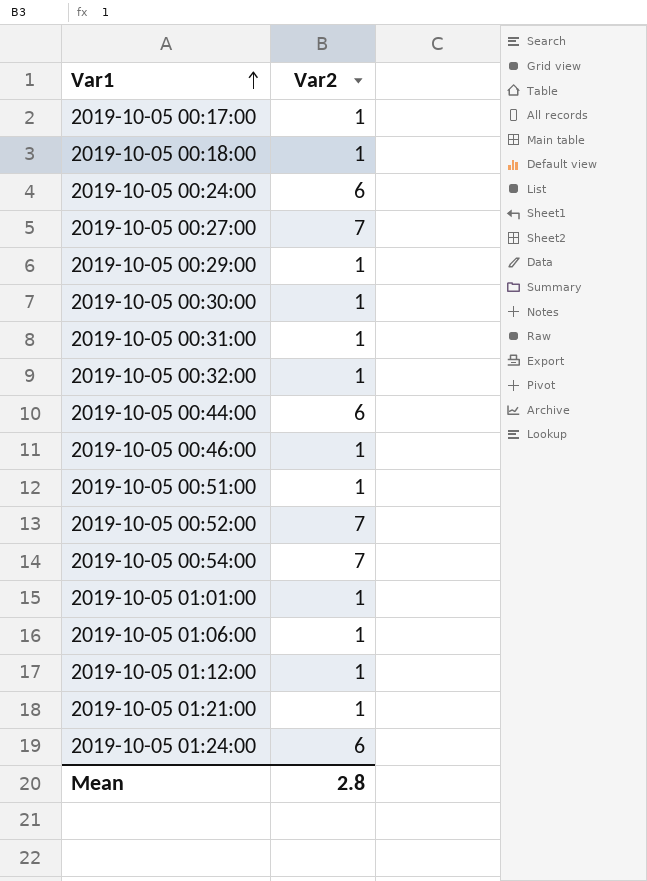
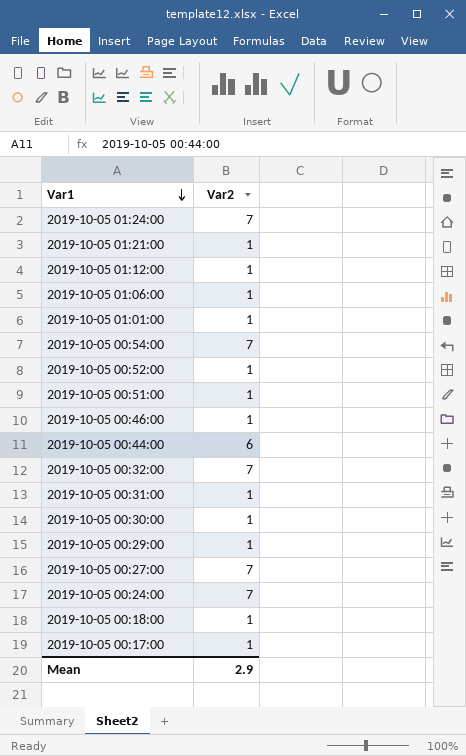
row order: Var1 ascending -> Var1 descending
2019-10-05 01:24:00 | Var2: 6 -> 7
2019-10-05 00:52:00 | Var2: 7 -> 1
2019-10-05 00:32:00 | Var2: 1 -> 7
2019-10-05 00:24:00 | Var2: 6 -> 7
Mean | Var2: 2.8 -> 2.9

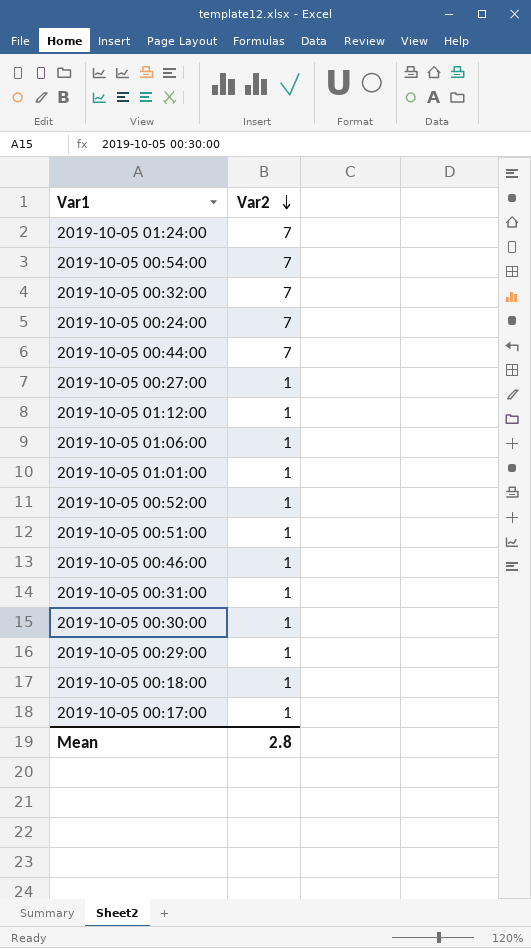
row order: Var1 descending -> Var2 descending
row 2019-10-05 01:21:00: 1 -> none
2019-10-05 00:44:00 | Var2: 6 -> 7
2019-10-05 00:27:00 | Var2: 7 -> 1
Mean | Var2: 2.9 -> 2.8

